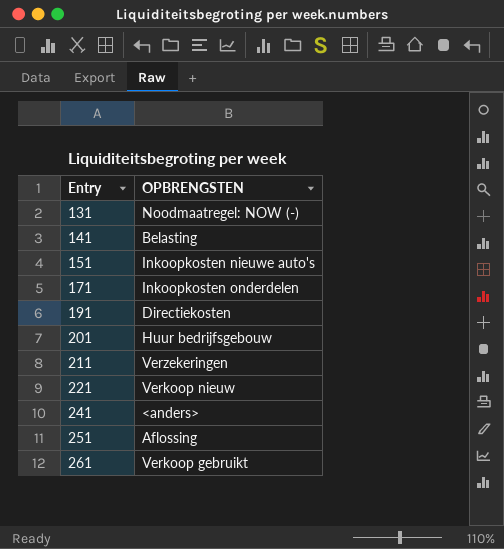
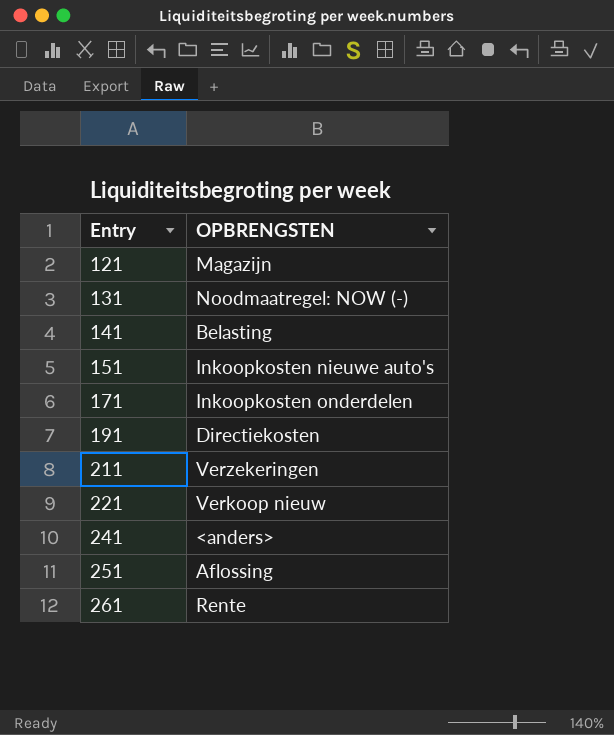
row 201: Huur bedrijfsgebouw -> none
row 121: none -> Magazijn
261 | OPBRENGSTEN: Verkoop gebruikt -> Rente

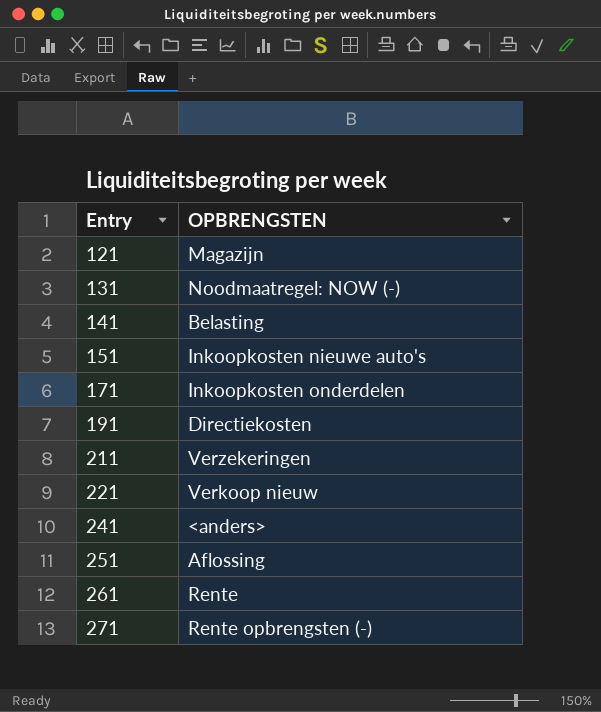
row 271: none -> Rente opbrengsten (-)

